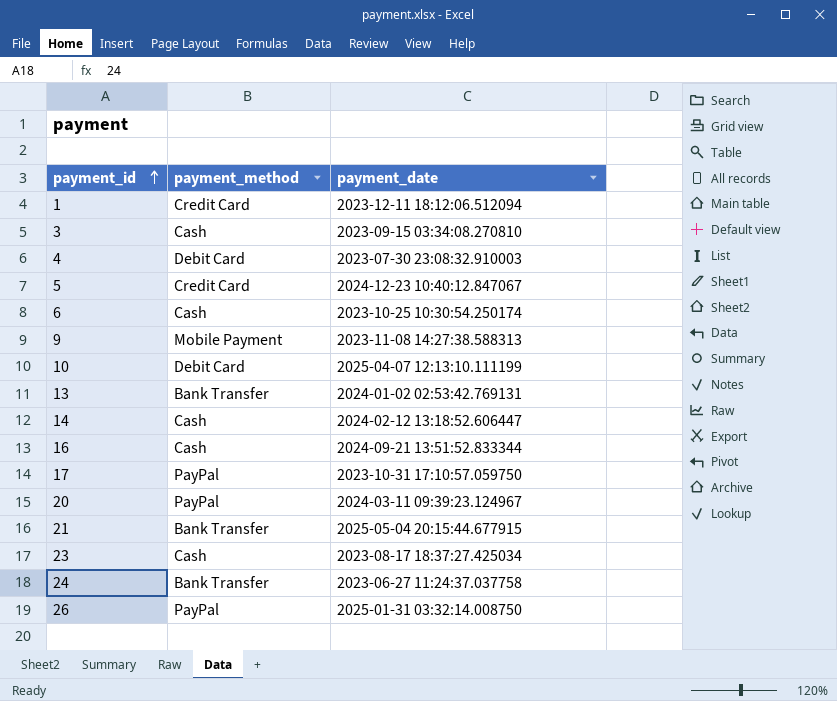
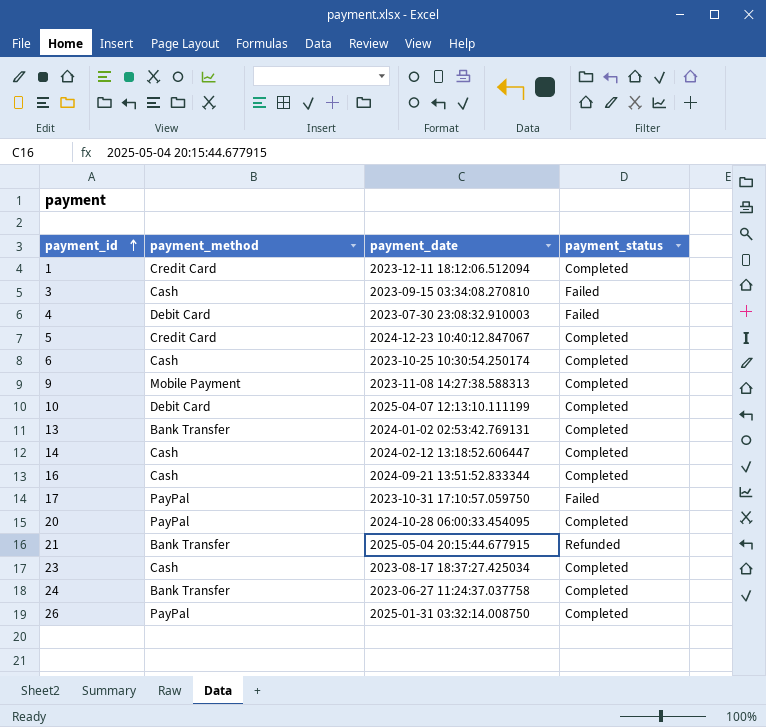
column payment_status | position: none -> 4
20 | payment_date: 2024-03-11 09:39:23.124967 -> 2024-10-28 06:00:33.454095

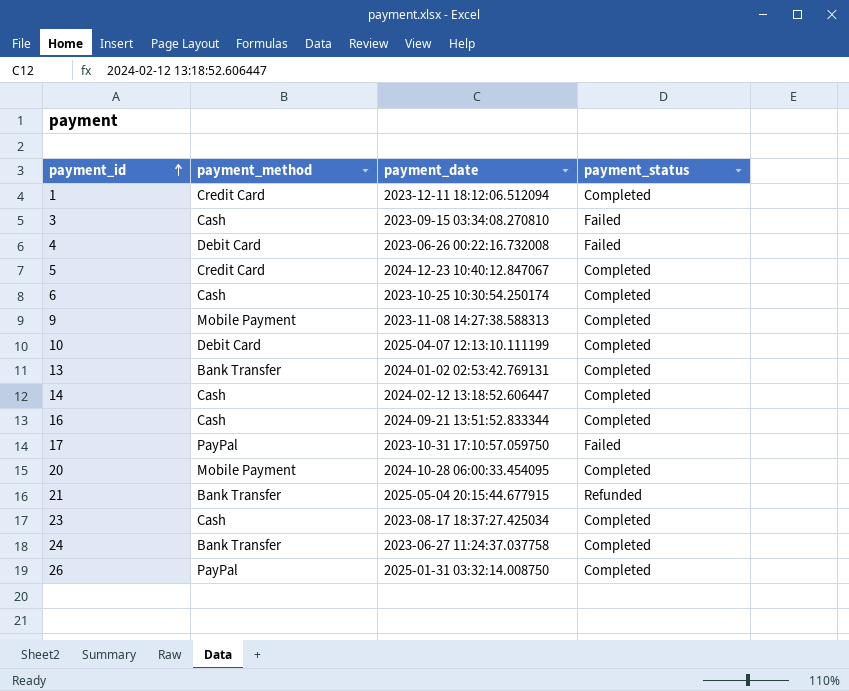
4 | payment_date: 2023-07-30 23:08:32.910003 -> 2023-06-26 00:22:16.732008
20 | payment_method: PayPal -> Mobile Payment

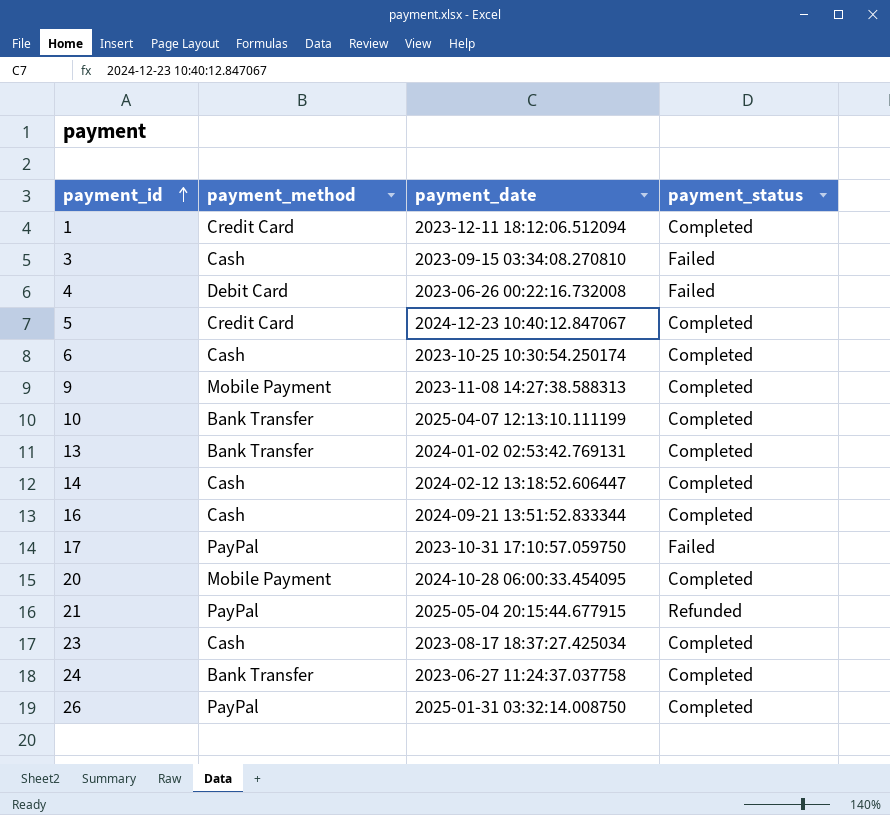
10 | payment_method: Debit Card -> Bank Transfer
21 | payment_method: Bank Transfer -> PayPal

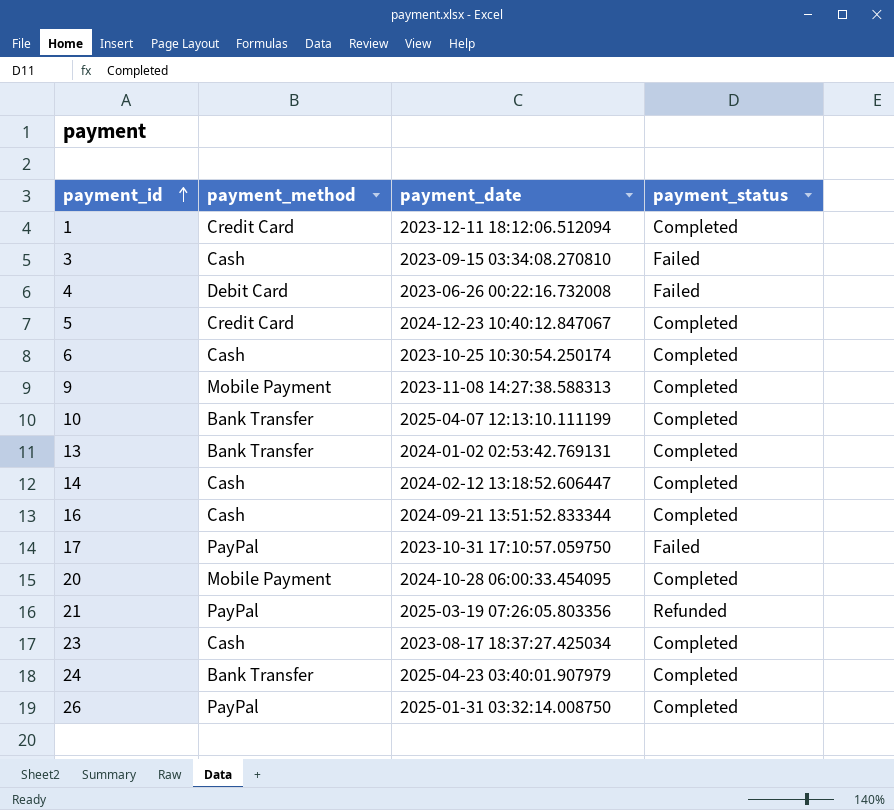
21 | payment_date: 2025-05-04 20:15:44.677915 -> 2025-03-19 07:26:05.803356
24 | payment_date: 2023-06-27 11:24:37.037758 -> 2025-04-23 03:40:01.907979

